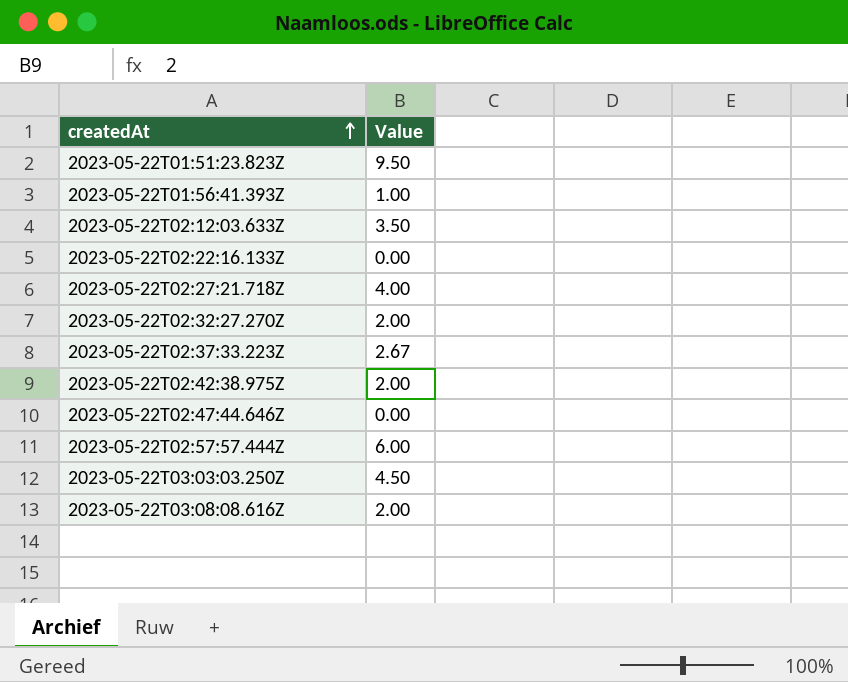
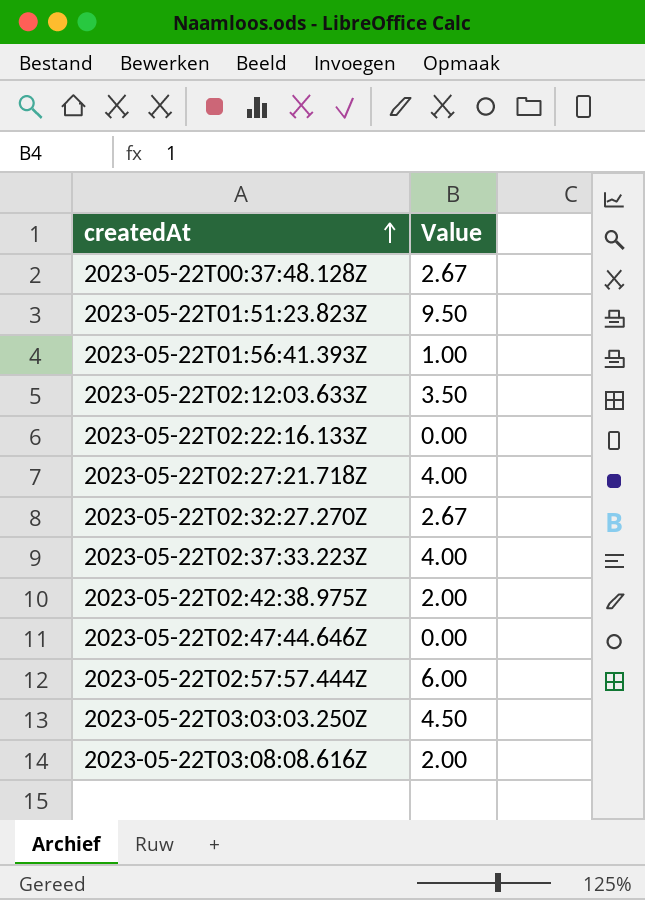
row 2023-05-22T00:37:48.128Z: none -> 2.67
2023-05-22T02:32:27.270Z | Value: 2.00 -> 2.67
2023-05-22T02:37:33.223Z | Value: 2.67 -> 4.00

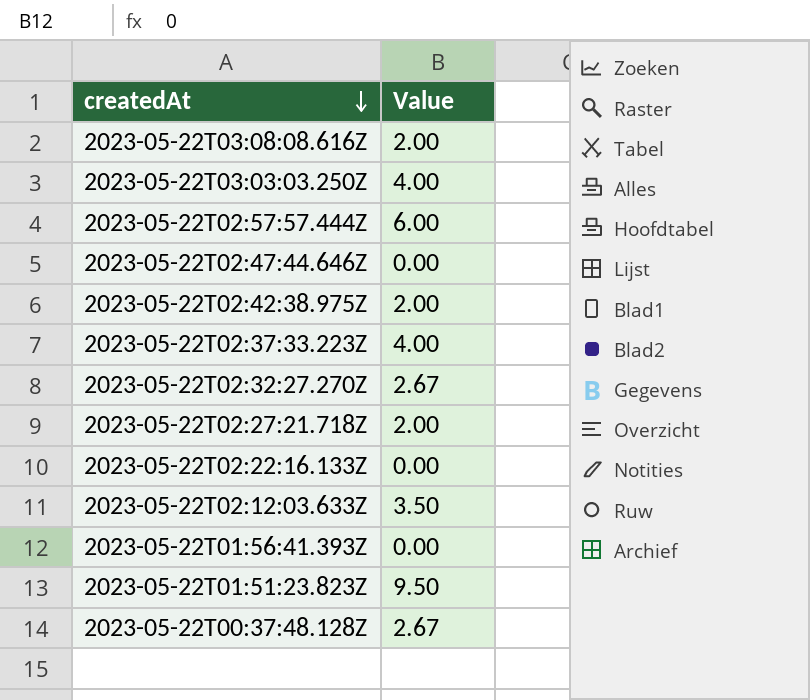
row order: createdAt ascending -> createdAt descending
2023-05-22T03:03:03.250Z | Value: 4.50 -> 4.00
2023-05-22T02:27:21.718Z | Value: 4.00 -> 2.00
2023-05-22T01:56:41.393Z | Value: 1.00 -> 0.00

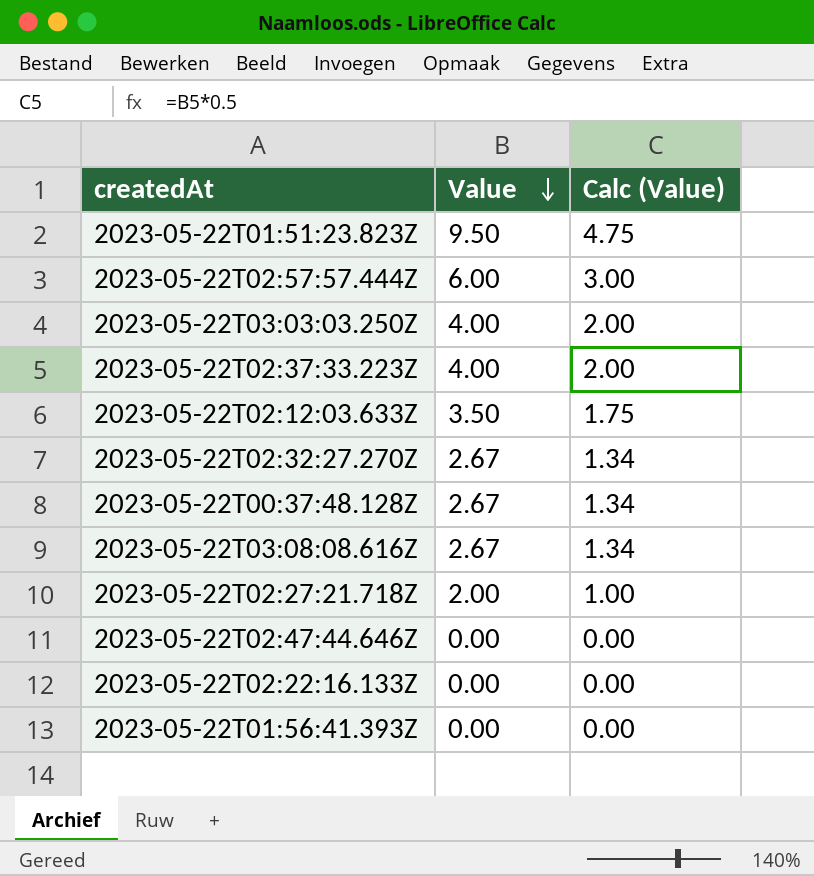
row order: createdAt descending -> Value descending
column Calc (Value) | formula: none -> [Value] * 0.5
row 2023-05-22T02:42:38.975Z: 2.00 -> none
2023-05-22T03:08:08.616Z | Value: 2.00 -> 2.67

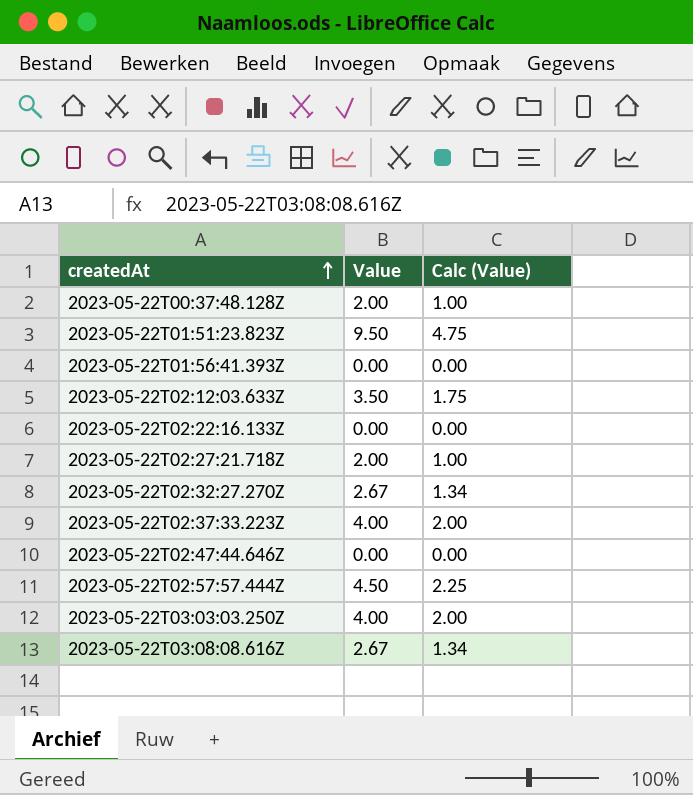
row order: Value descending -> createdAt ascending
2023-05-22T00:37:48.128Z | Value: 2.67 -> 2.00
2023-05-22T00:37:48.128Z | Calc (Value): 1.34 -> 1.00
2023-05-22T02:57:57.444Z | Value: 6.00 -> 4.50
2023-05-22T02:57:57.444Z | Calc (Value): 3.00 -> 2.25

